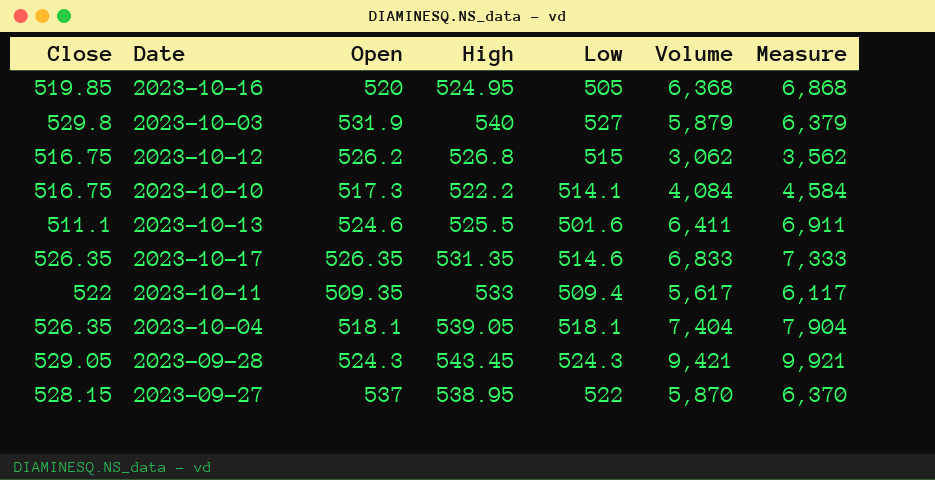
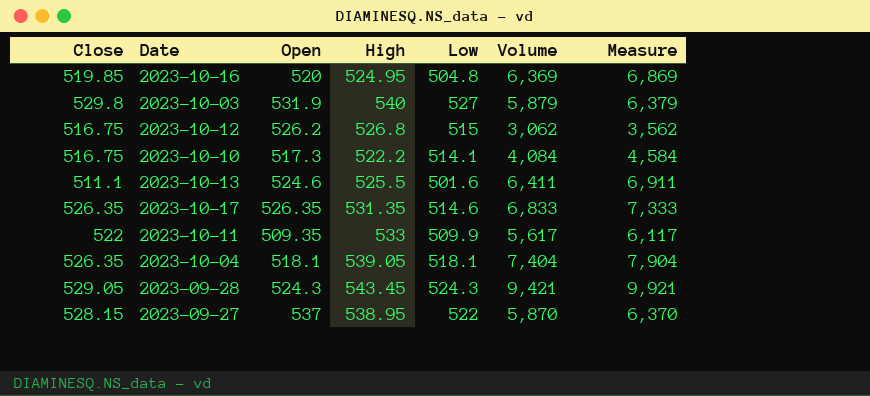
2023-10-16 | Low: 505 -> 504.8
2023-10-16 | Volume: 6,368 -> 6,369
2023-10-16 | Measure: 6,868 -> 6,869
2023-10-11 | Low: 509.4 -> 509.9

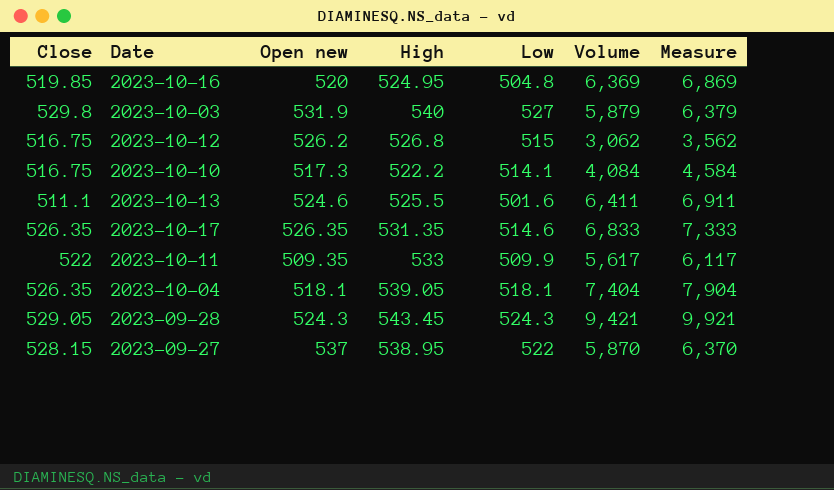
column name: Open -> Open new

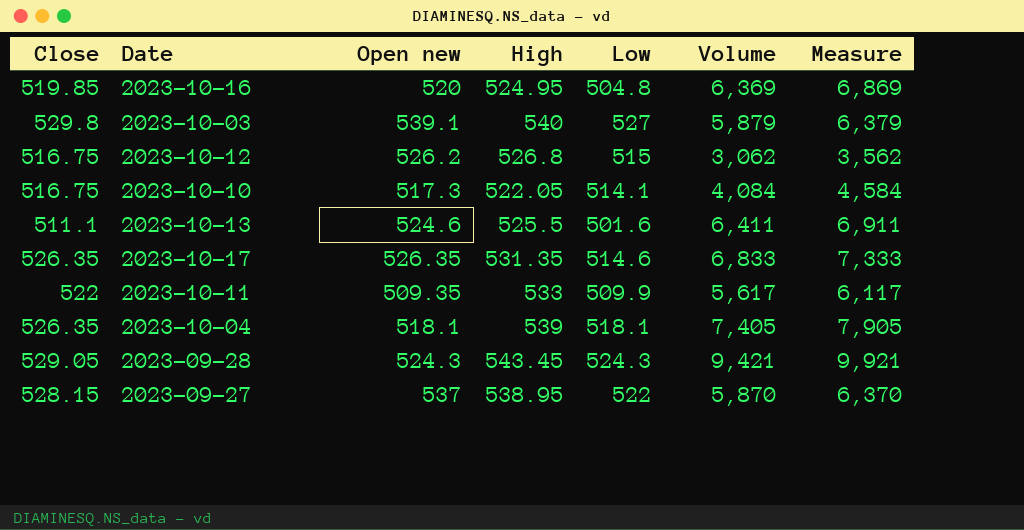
2023-10-03 | Open new: 531.9 -> 539.1
2023-10-10 | High: 522.2 -> 522.05
2023-10-04 | High: 539.05 -> 539
2023-10-04 | Volume: 7,404 -> 7,405
2023-10-04 | Measure: 7,904 -> 7,905

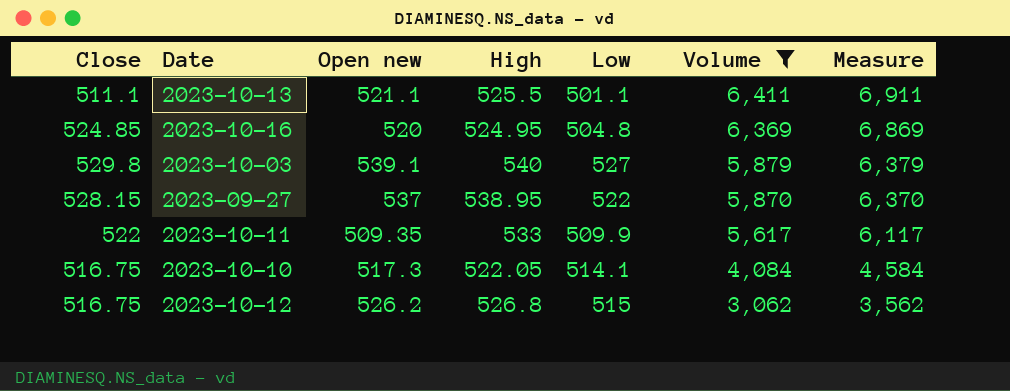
filter: none -> Volume <= 6,411
row order: none -> Volume descending
2023-10-13 | Open new: 524.6 -> 521.1
2023-10-13 | Low: 501.6 -> 501.1
2023-10-16 | Close: 519.85 -> 524.85

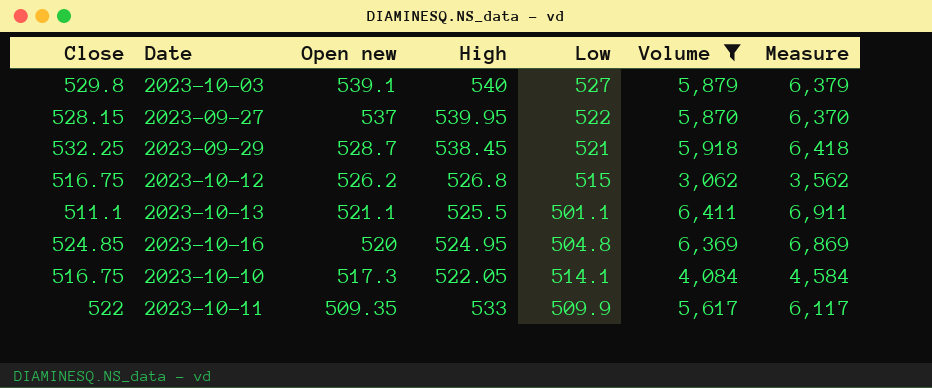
row order: Volume descending -> Open new descending
2023-09-27 | High: 538.95 -> 539.95
row 2023-09-29: none -> 532.25 | 528.7 | 538.45 | 521 | 5,918 | 6,418

